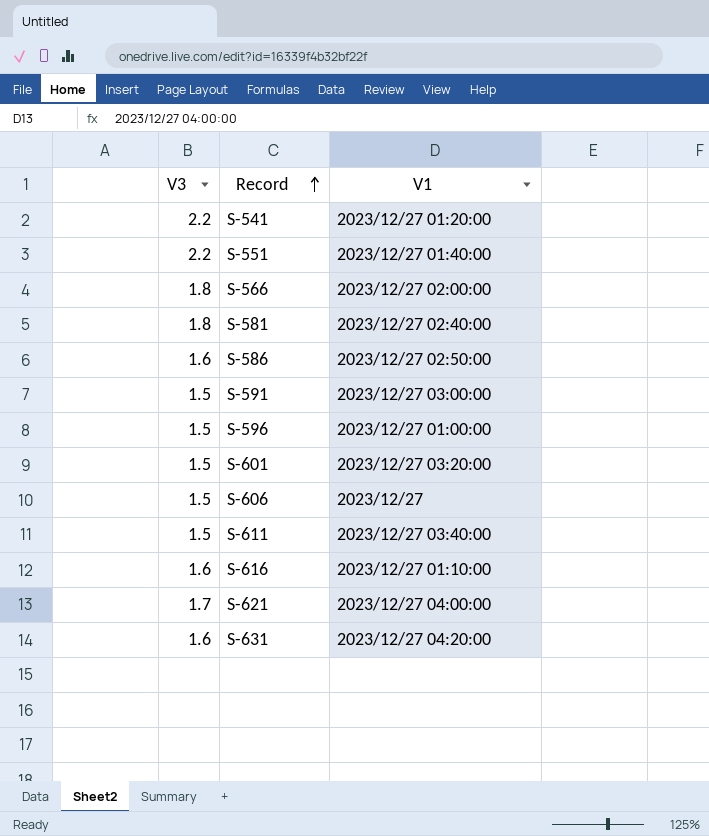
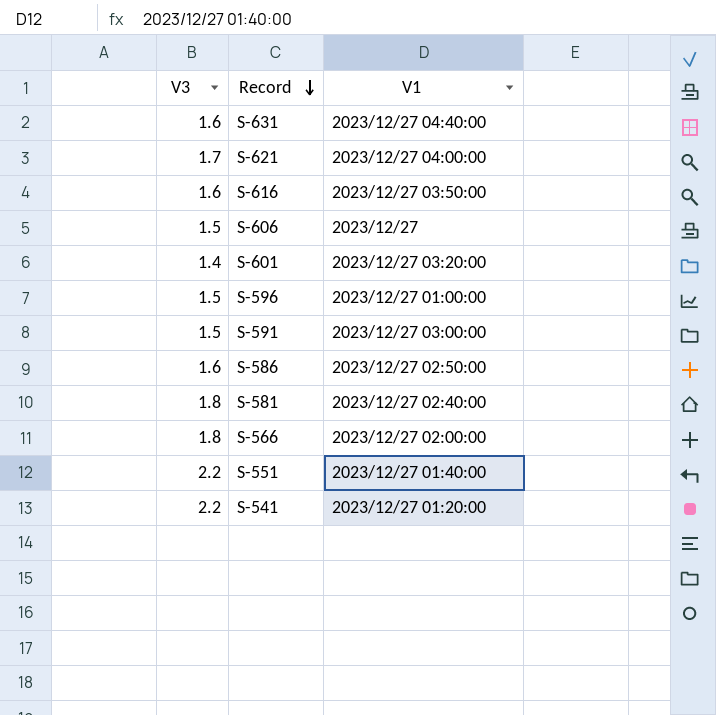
row order: Record ascending -> Record descending
row S-611: 1.5 | 2023/12/27 03:40:00 -> none
S-631 | V1: 2023/12/27 04:20:00 -> 2023/12/27 04:40:00
S-616 | V1: 2023/12/27 01:10:00 -> 2023/12/27 03:50:00
S-601 | V3: 1.5 -> 1.4

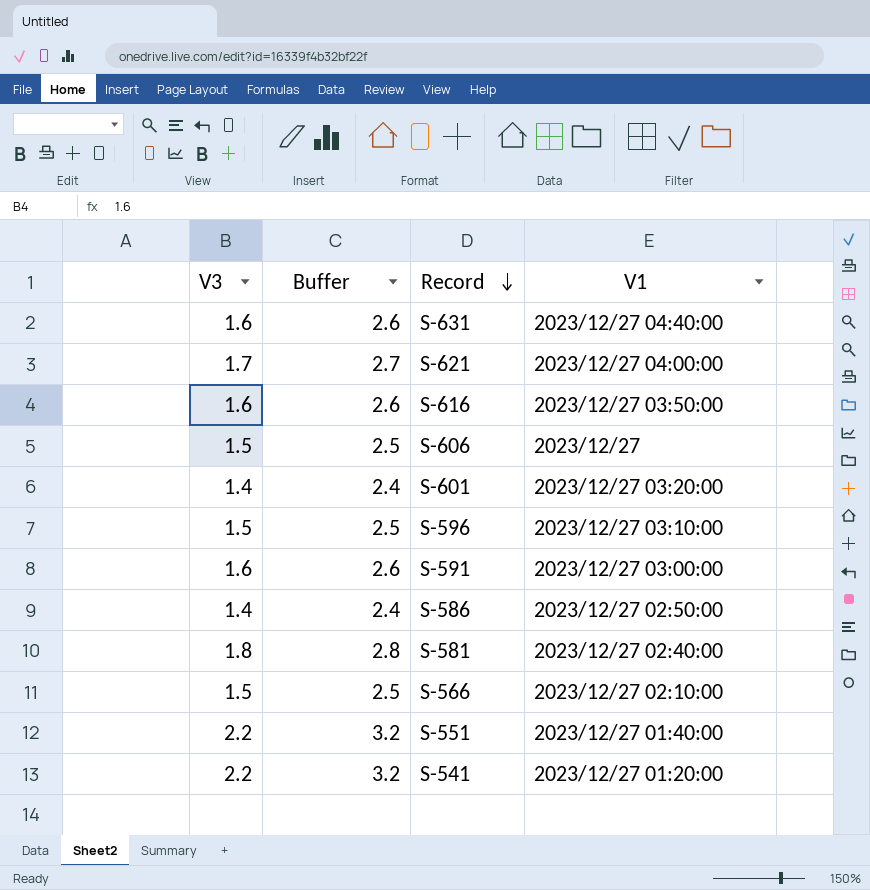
column Buffer | formula: none -> [V3] + 1
S-596 | V1: 2023/12/27 01:00:00 -> 2023/12/27 03:10:00
S-591 | V3: 1.5 -> 1.6
S-586 | V3: 1.6 -> 1.4
S-566 | V3: 1.8 -> 1.5
S-566 | V1: 2023/12/27 02:00:00 -> 2023/12/27 02:10:00

